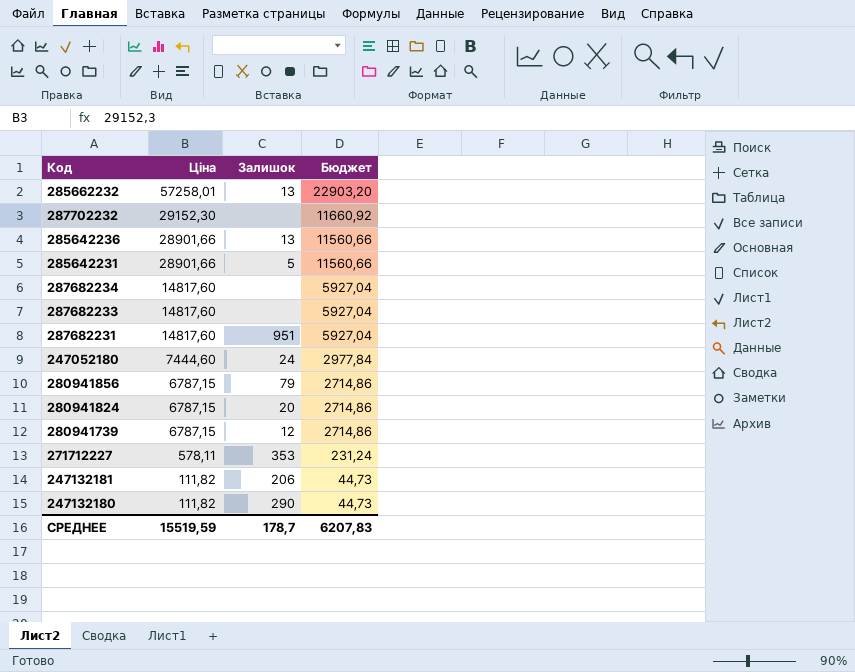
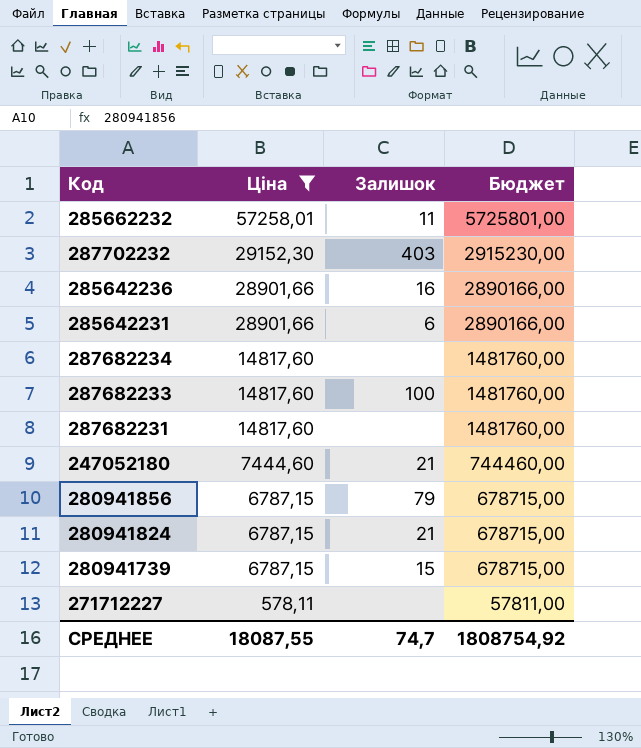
filter: none -> Ціна != 111,82
column Бюджет | formula: [Ціна] * 0,4 -> [Ціна] * 100
285662232 | Залишок: 13 -> 11
287702232 | Залишок: none -> 403
285642236 | Залишок: 13 -> 16
285642231 | Залишок: 5 -> 6
287682233 | Залишок: none -> 100
287682231 | Залишок: 951 -> none
247052180 | Залишок: 24 -> 21
280941824 | Залишок: 20 -> 21
280941739 | Залишок: 12 -> 15
271712227 | Залишок: 353 -> none
СРЕДНЕЕ | Ціна: 15519,59 -> 18087,55
СРЕДНЕЕ | Залишок: 178,7 -> 74,7
СРЕДНЕЕ | Бюджет: 6207,83 -> 1808754,92

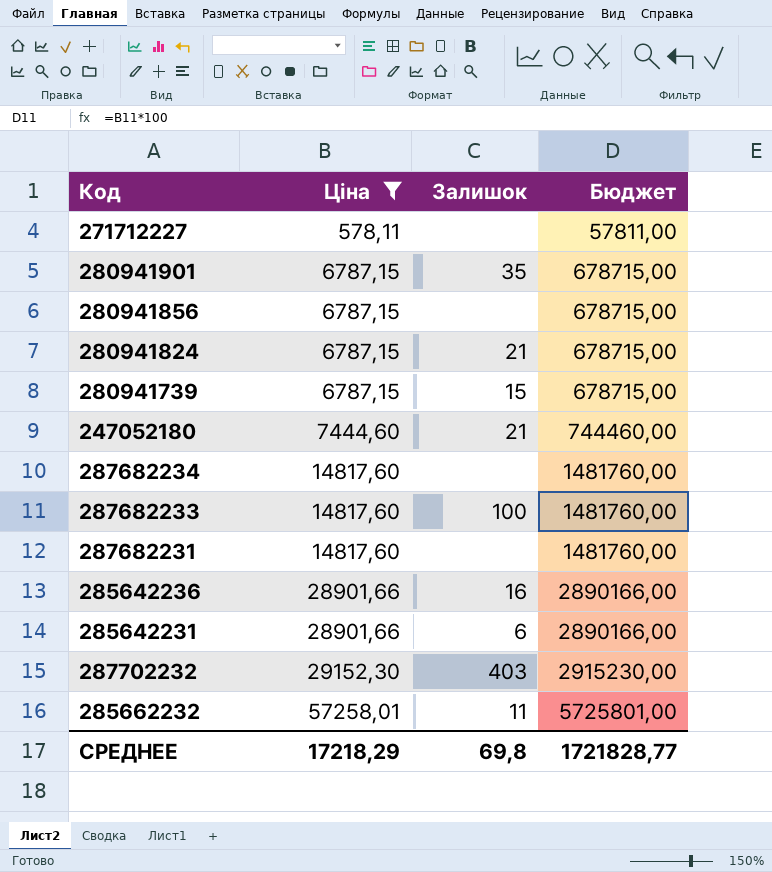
row order: Ціна descending -> Ціна ascending
row 280941901: none -> 6787,15 | 35 | 678715,00
280941856 | Залишок: 79 -> none
СРЕДНЕЕ | Ціна: 18087,55 -> 17218,29
СРЕДНЕЕ | Залишок: 74,7 -> 69,8
СРЕДНЕЕ | Бюджет: 1808754,92 -> 1721828,77

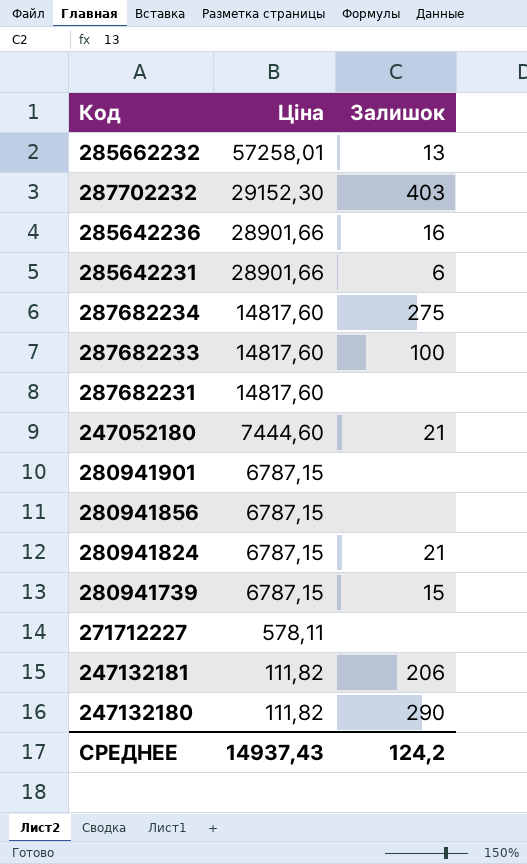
filter: Ціна != 111,82 -> none
row order: Ціна ascending -> Ціна descending
column Бюджет | formula: [Ціна] * 100 -> none
285662232 | Залишок: 11 -> 13
287682234 | Залишок: none -> 275
280941901 | Залишок: 35 -> none
СРЕДНЕЕ | Ціна: 17218,29 -> 14937,43
СРЕДНЕЕ | Залишок: 69,8 -> 124,2

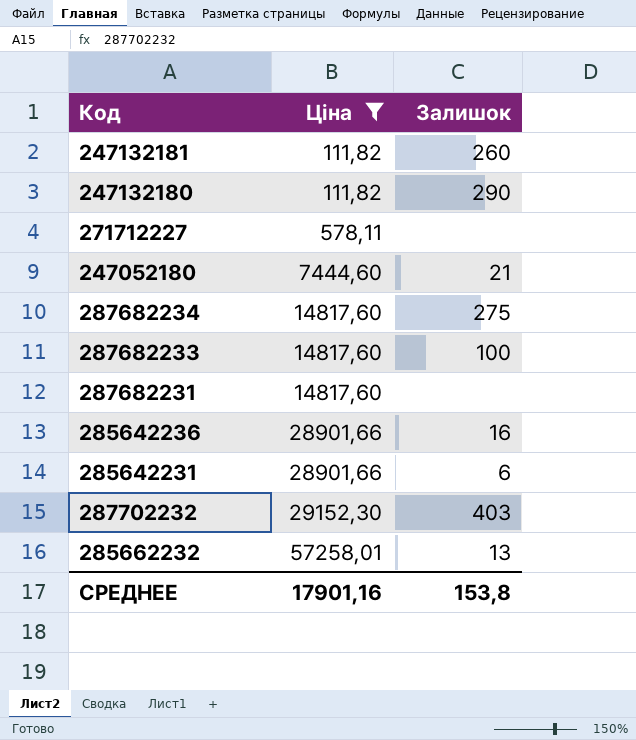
filter: none -> Ціна != 6787,15
row order: Ціна descending -> Ціна ascending
247132181 | Залишок: 206 -> 260
СРЕДНЕЕ | Ціна: 14937,43 -> 17901,16
СРЕДНЕЕ | Залишок: 124,2 -> 153,8

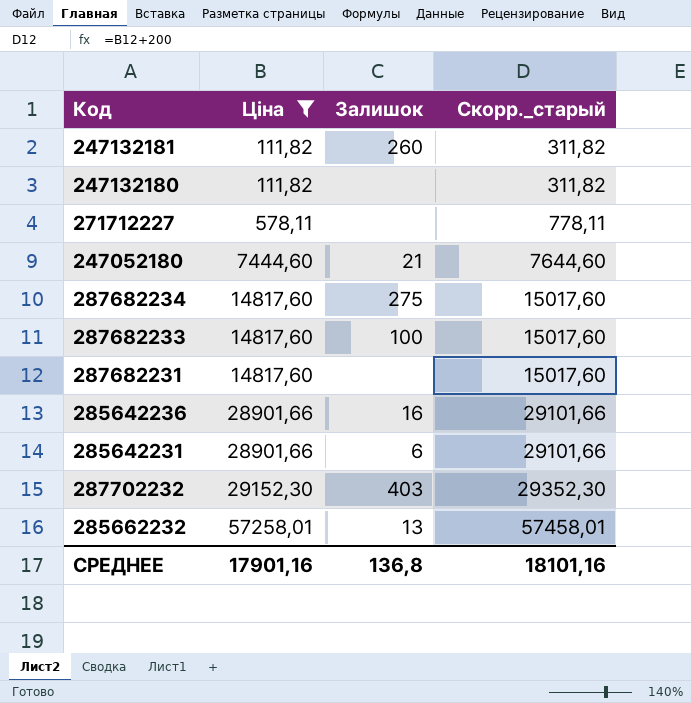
column Скорр._старый | formula: none -> [Ціна] + 200
247132180 | Залишок: 290 -> none
СРЕДНЕЕ | Залишок: 153,8 -> 136,8

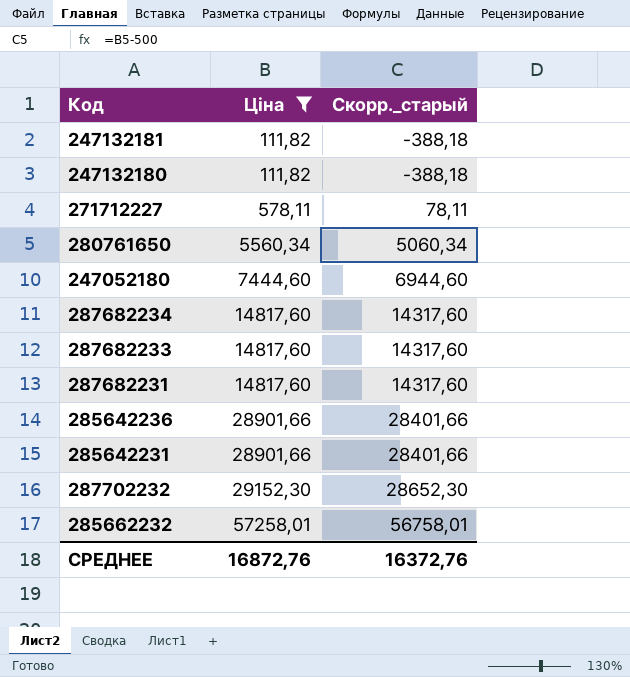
column Залишок | position: 3 -> none
column Скорр._старый | formula: [Ціна] + 200 -> [Ціна] - 500
row 280761650: none -> 5560,34 | 5060,34
СРЕДНЕЕ | Ціна: 17901,16 -> 16872,76
СРЕДНЕЕ | Скорр._старый: 18101,16 -> 16372,76

